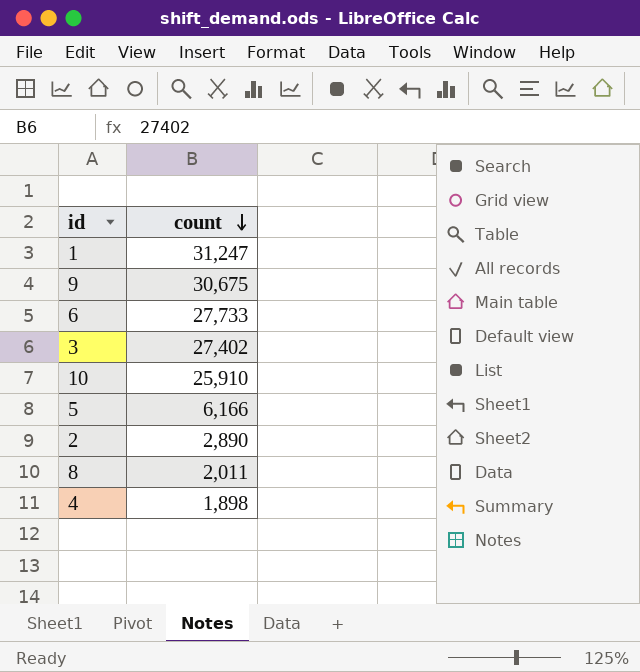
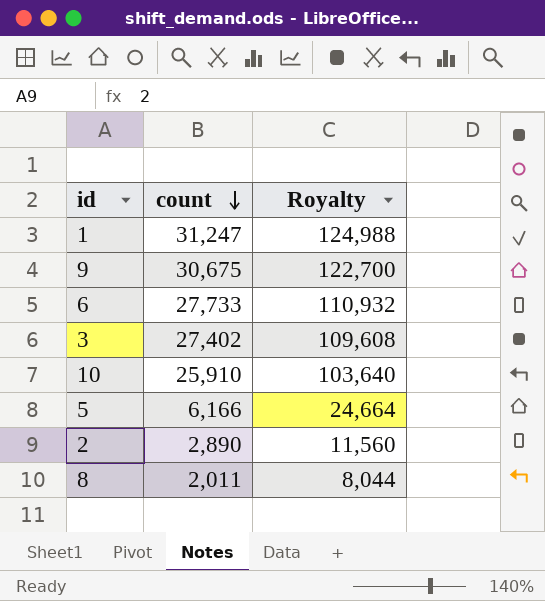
column Royalty | formula: none -> [count] * 4
row 4: 1,898 -> none

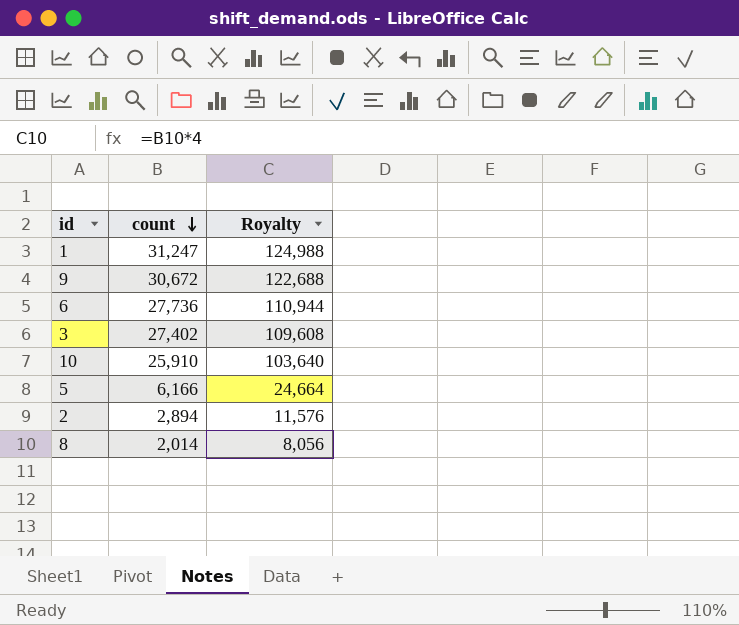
9 | count: 30,675 -> 30,672
9 | Royalty: 122,700 -> 122,688
6 | count: 27,733 -> 27,736
6 | Royalty: 110,932 -> 110,944
2 | count: 2,890 -> 2,894
2 | Royalty: 11,560 -> 11,576
8 | count: 2,011 -> 2,014
8 | Royalty: 8,044 -> 8,056

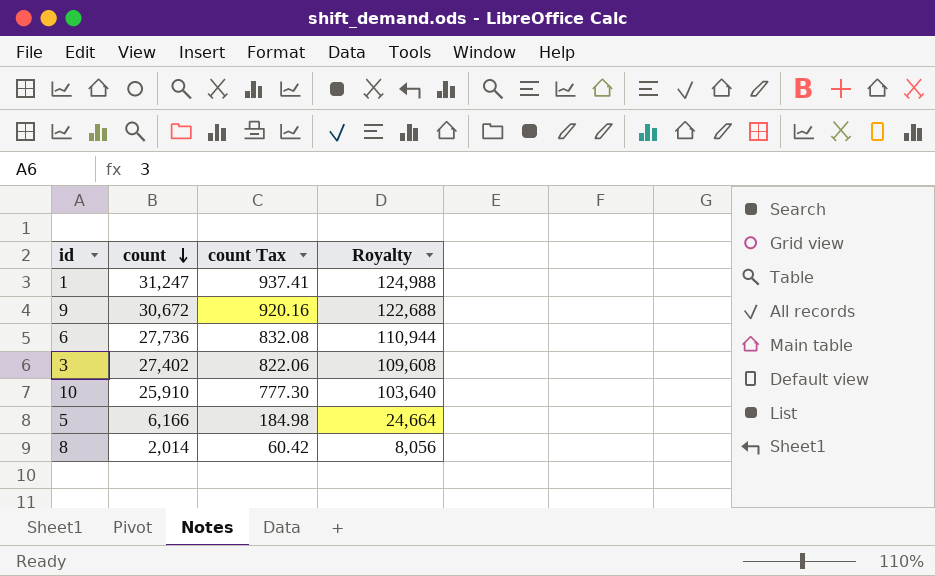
column count Tax | formula: none -> [count] * 0.03
row 2: 2,894 | 11,576 -> none

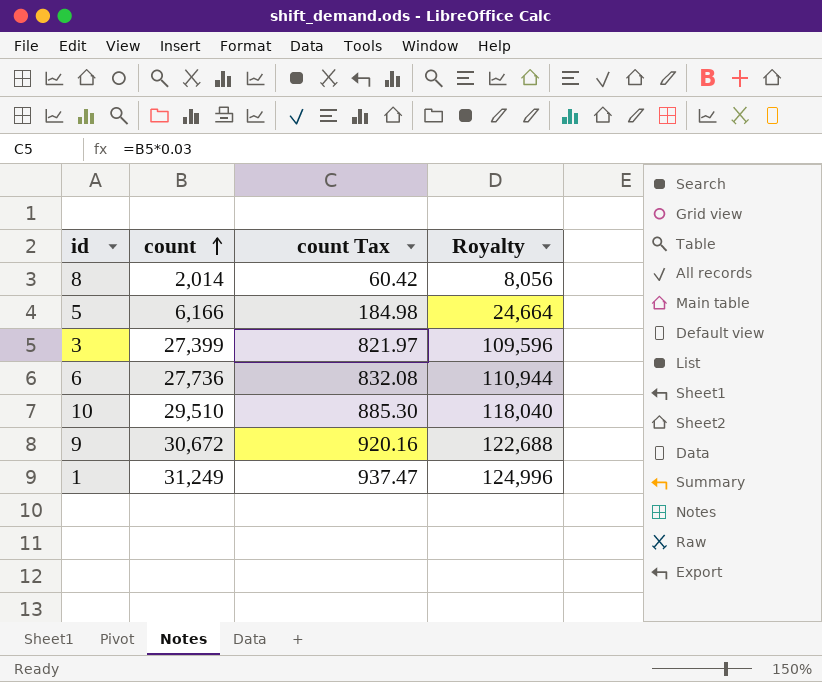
row order: count descending -> count ascending
3 | count: 27,402 -> 27,399
3 | count Tax: 822.06 -> 821.97
3 | Royalty: 109,608 -> 109,596
10 | count: 25,910 -> 29,510
10 | count Tax: 777.30 -> 885.30
10 | Royalty: 103,640 -> 118,040
1 | count: 31,247 -> 31,249
1 | count Tax: 937.41 -> 937.47
1 | Royalty: 124,988 -> 124,996

